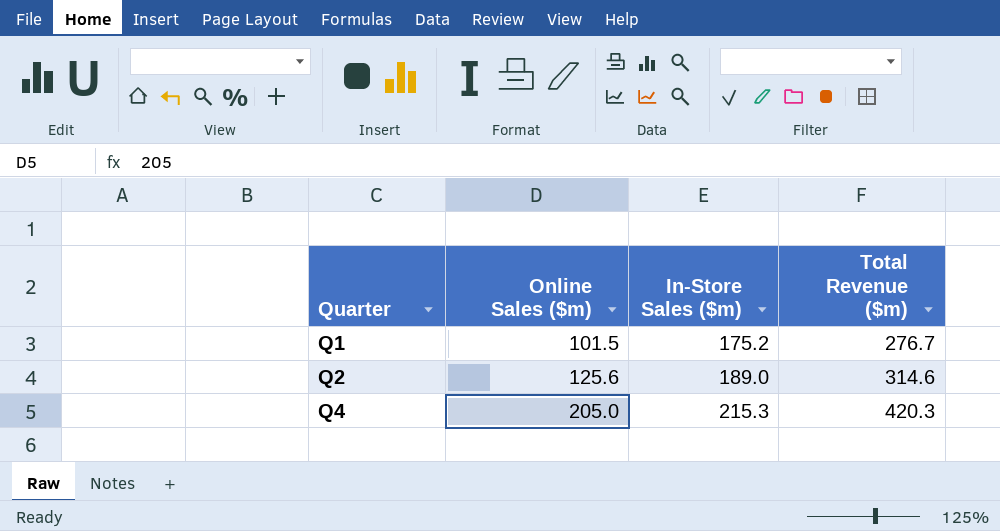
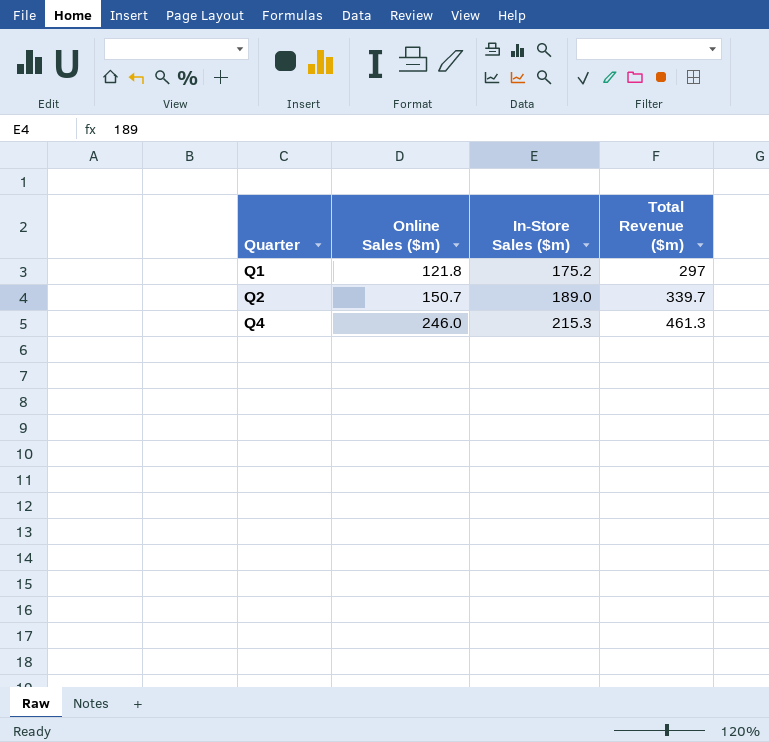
Q1 | Online Sales ($m): 101.5 -> 121.8
Q1 | Total Revenue ($m): 276.7 -> 297
Q2 | Online Sales ($m): 125.6 -> 150.7
Q2 | Total Revenue ($m): 314.6 -> 339.7
Q4 | Online Sales ($m): 205.0 -> 246.0
Q4 | Total Revenue ($m): 420.3 -> 461.3

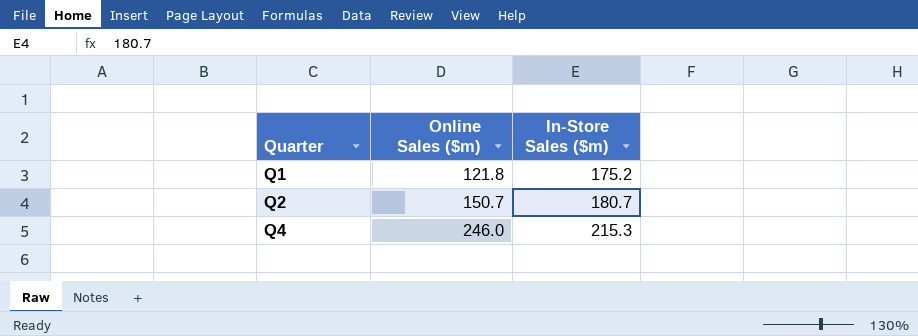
column Total Revenue ($m) | formula: [Online Sales ($m)] + [In-Store Sales ($m)] -> none
Q2 | In-Store Sales ($m): 189.0 -> 180.7

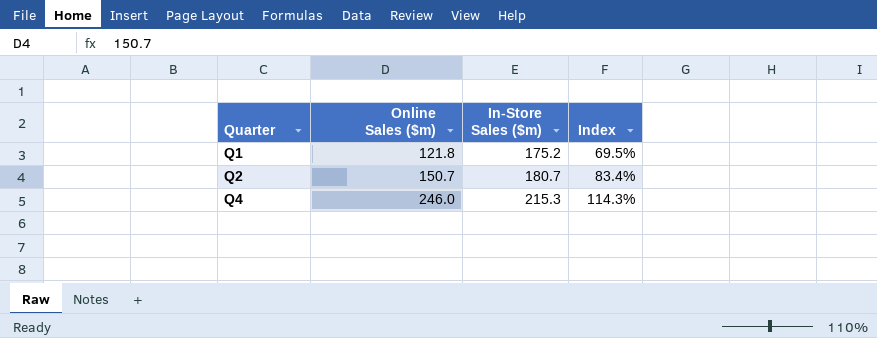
column Index | formula: none -> [Online Sales ($m)] / [In-Store Sales ($m)]

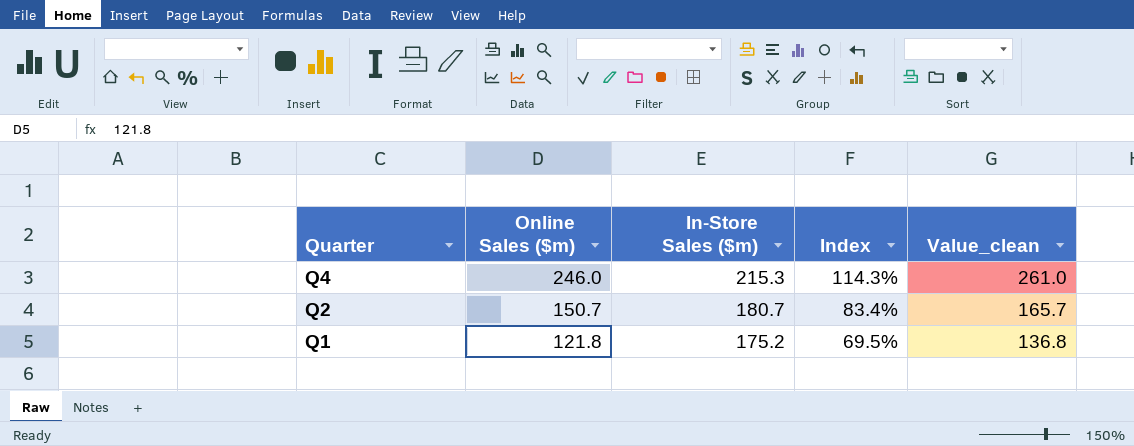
row order: Quarter ascending -> Quarter descending
column Value_clean | formula: none -> [Online Sales ($m)] + 15

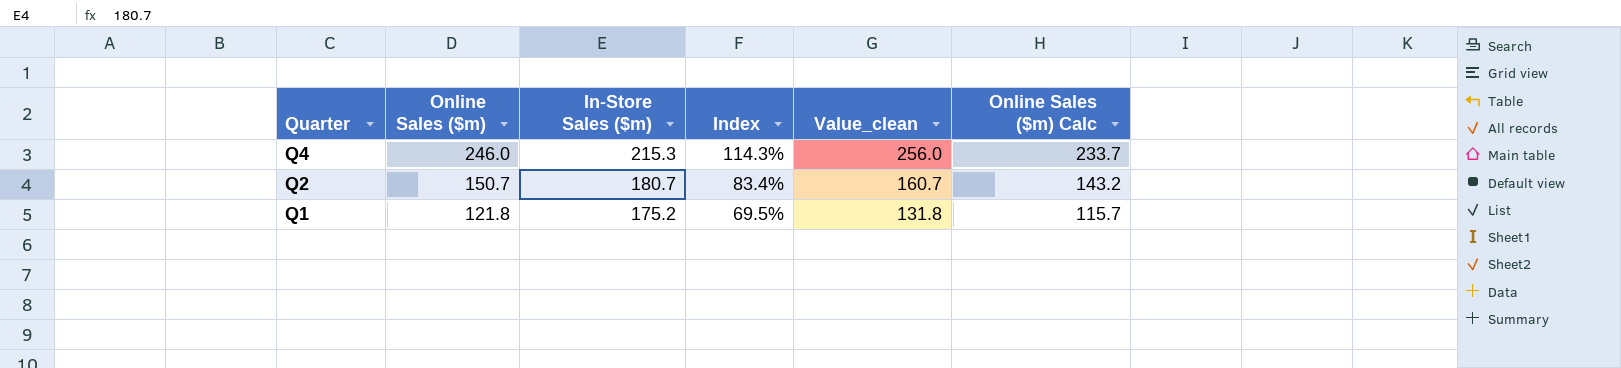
column Value_clean | formula: [Online Sales ($m)] + 15 -> [Online Sales ($m)] + 10
column Online Sales ($m) Calc | formula: none -> [Online Sales ($m)] * 0.95

